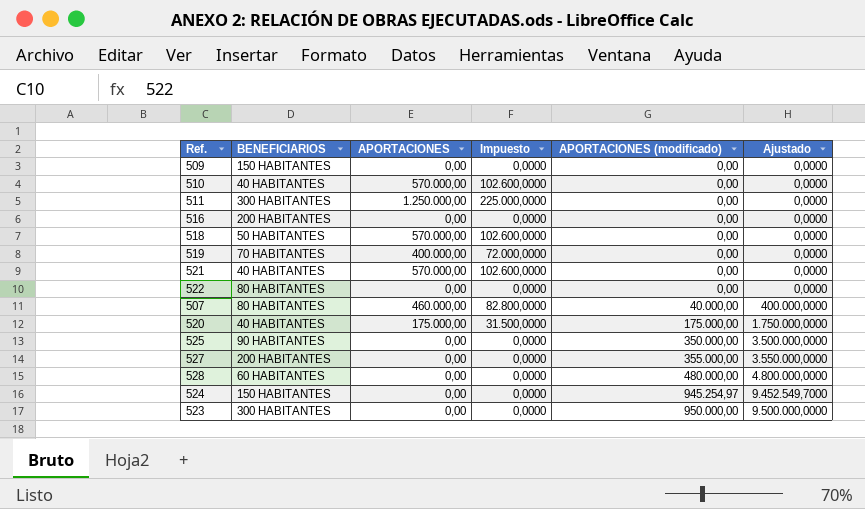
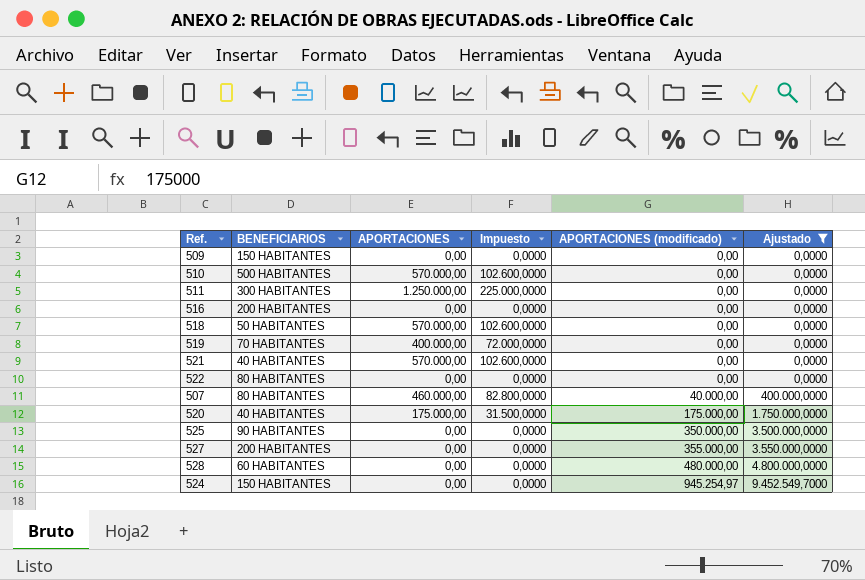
filter: none -> Ajustado != 9.500.000,0000
510 | BENEFICIARIOS: 40 HABITANTES -> 500 HABITANTES

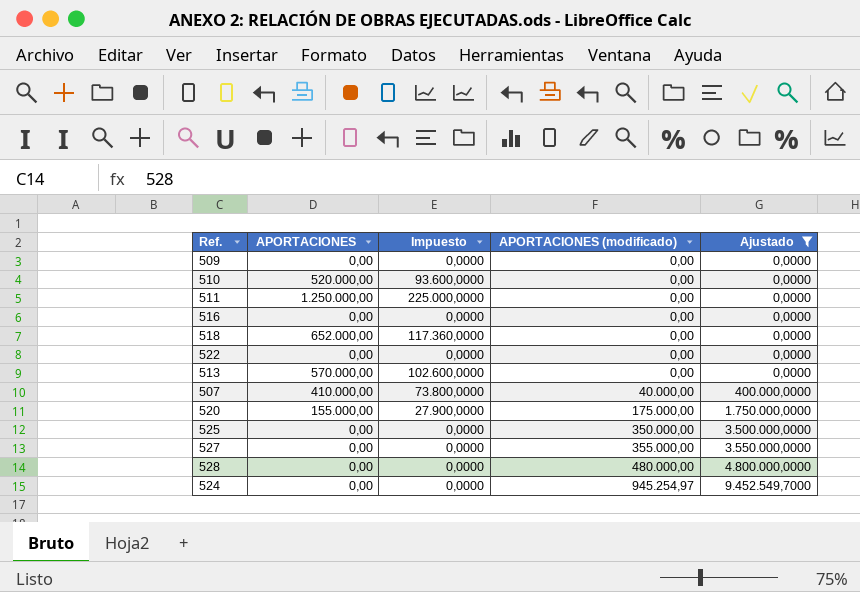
column BENEFICIARIOS | position: 2 -> none
row 519: 70 HABITANTES | 400.000,00 | 72.000,0000 | 0,00 | 0,0000 -> none
row 521: 40 HABITANTES | 570.000,00 | 102.600,0000 | 0,00 | 0,0000 -> none
510 | APORTACIONES: 570.000,00 -> 520.000,00
510 | Impuesto: 102.600,0000 -> 93.600,0000
518 | APORTACIONES: 570.000,00 -> 652.000,00
518 | Impuesto: 102.600,0000 -> 117.360,0000
row 513: none -> 570.000,00 | 102.600,0000 | 0,00 | 0,0000
507 | APORTACIONES: 460.000,00 -> 410.000,00
507 | Impuesto: 82.800,0000 -> 73.800,0000
520 | APORTACIONES: 175.000,00 -> 155.000,00
520 | Impuesto: 31.500,0000 -> 27.900,0000

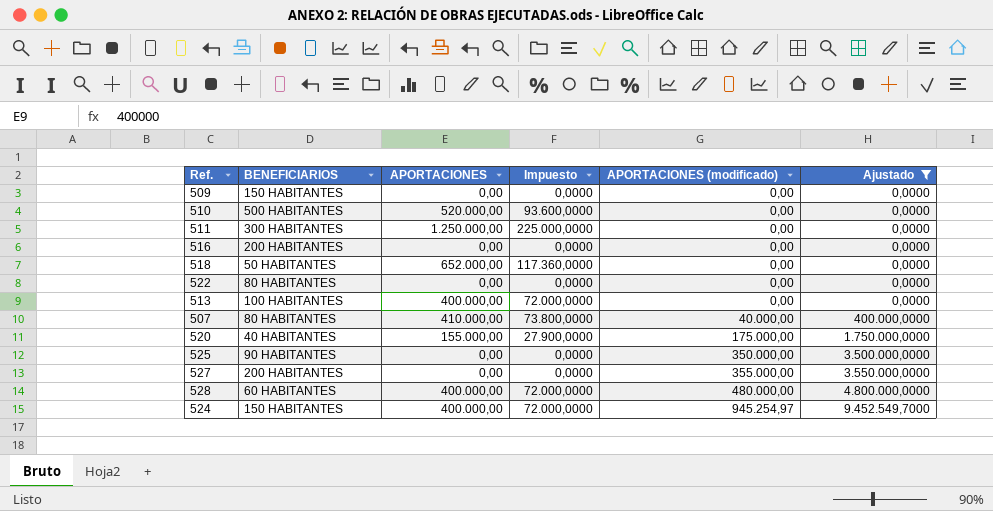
column BENEFICIARIOS | position: none -> 2
513 | APORTACIONES: 570.000,00 -> 400.000,00
513 | Impuesto: 102.600,0000 -> 72.000,0000
528 | APORTACIONES: 0,00 -> 400.000,00
528 | Impuesto: 0,0000 -> 72.000,0000
524 | APORTACIONES: 0,00 -> 400.000,00
524 | Impuesto: 0,0000 -> 72.000,0000

